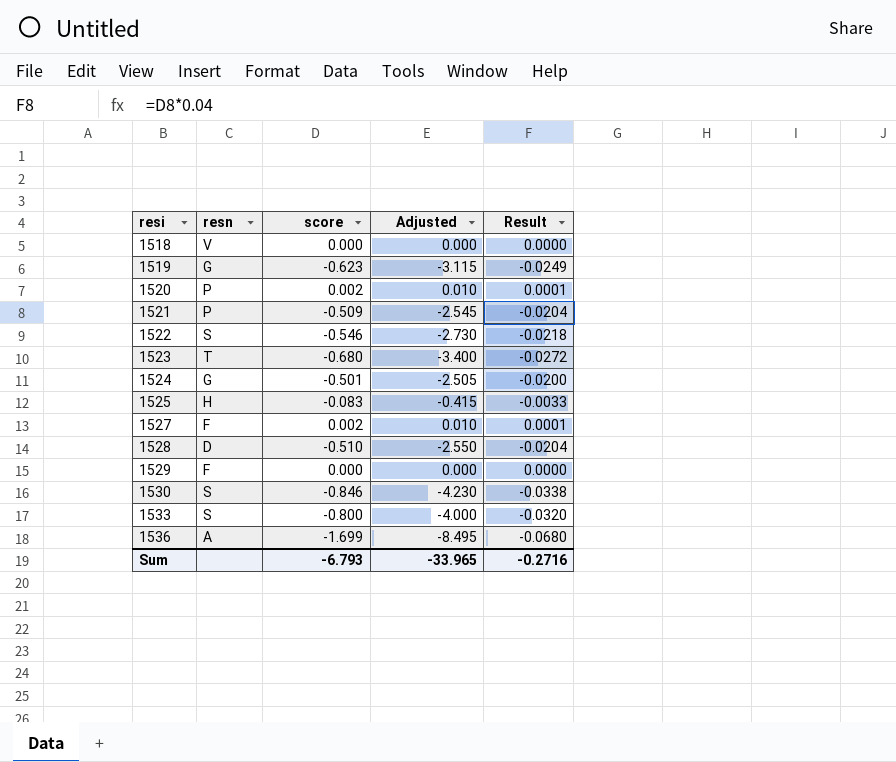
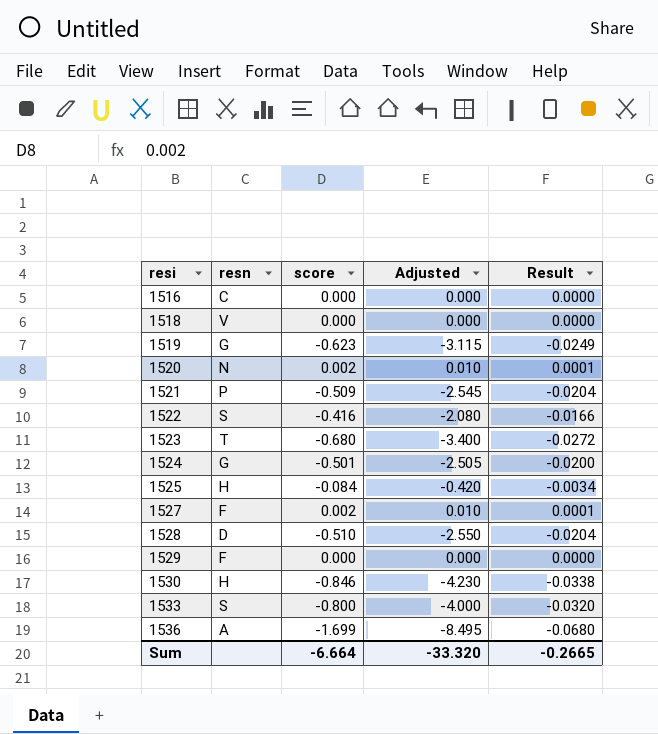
row 1516: none -> C | 0.000 | 0.000 | 0.0000
1520 | resn: P -> N
1522 | score: -0.546 -> -0.416
1522 | Adjusted: -2.730 -> -2.080
1522 | Result: -0.0218 -> -0.0166
1525 | score: -0.083 -> -0.084
1525 | Adjusted: -0.415 -> -0.420
1525 | Result: -0.0033 -> -0.0034
1530 | resn: S -> H
Sum | score: -6.793 -> -6.664
Sum | Adjusted: -33.965 -> -33.320
Sum | Result: -0.2716 -> -0.2665

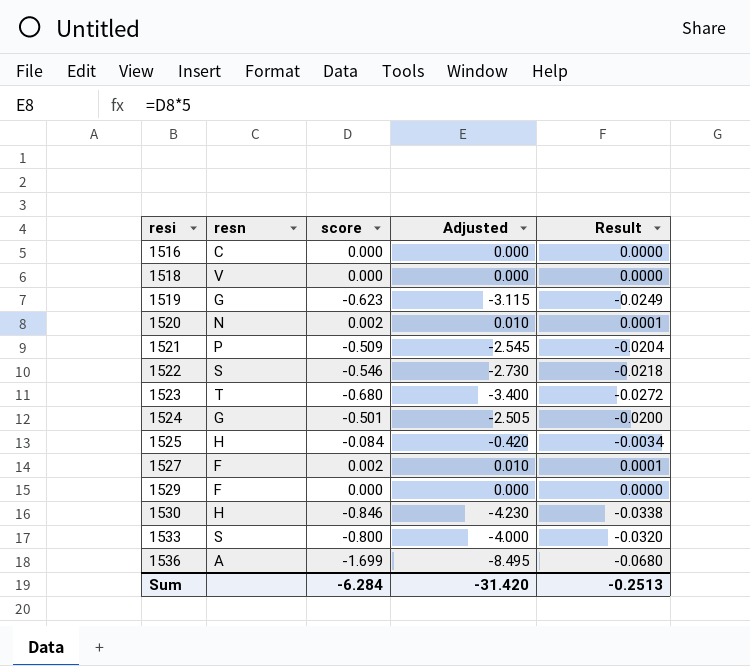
row 1528: D | -0.510 | -2.550 | -0.0204 -> none
1522 | score: -0.416 -> -0.546
1522 | Adjusted: -2.080 -> -2.730
1522 | Result: -0.0166 -> -0.0218
Sum | score: -6.664 -> -6.284
Sum | Adjusted: -33.320 -> -31.420
Sum | Result: -0.2665 -> -0.2513

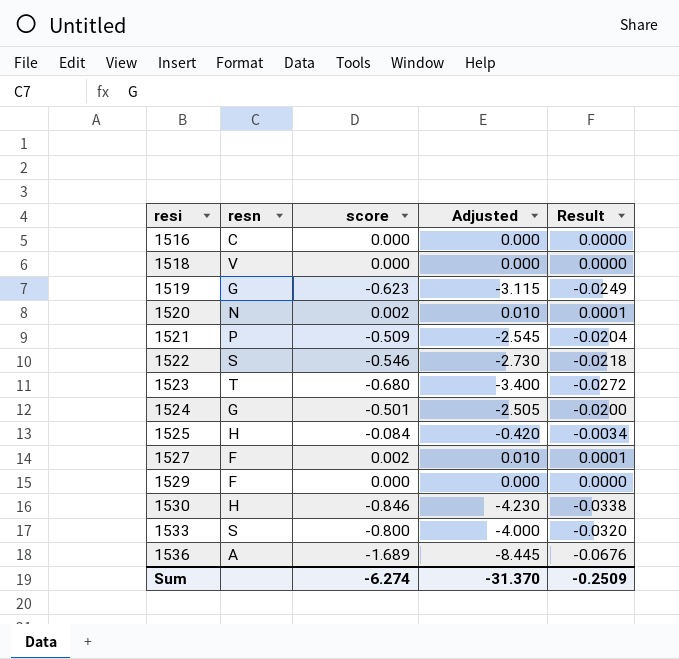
1536 | score: -1.699 -> -1.689
1536 | Adjusted: -8.495 -> -8.445
1536 | Result: -0.0680 -> -0.0676
Sum | score: -6.284 -> -6.274
Sum | Adjusted: -31.420 -> -31.370
Sum | Result: -0.2513 -> -0.2509

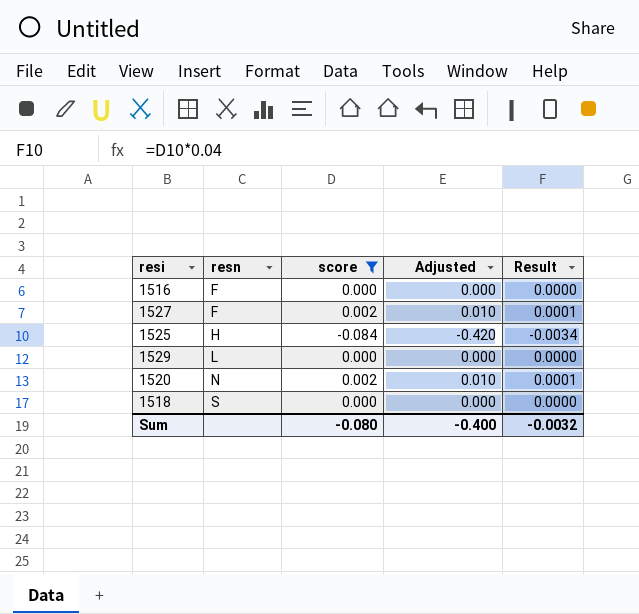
filter: none -> score >= -0.084
row order: resi ascending -> resn ascending
1516 | resn: C -> F
1529 | resn: F -> L
1518 | resn: V -> S
Sum | score: -6.274 -> -0.080
Sum | Adjusted: -31.370 -> -0.400
Sum | Result: -0.2509 -> -0.0032

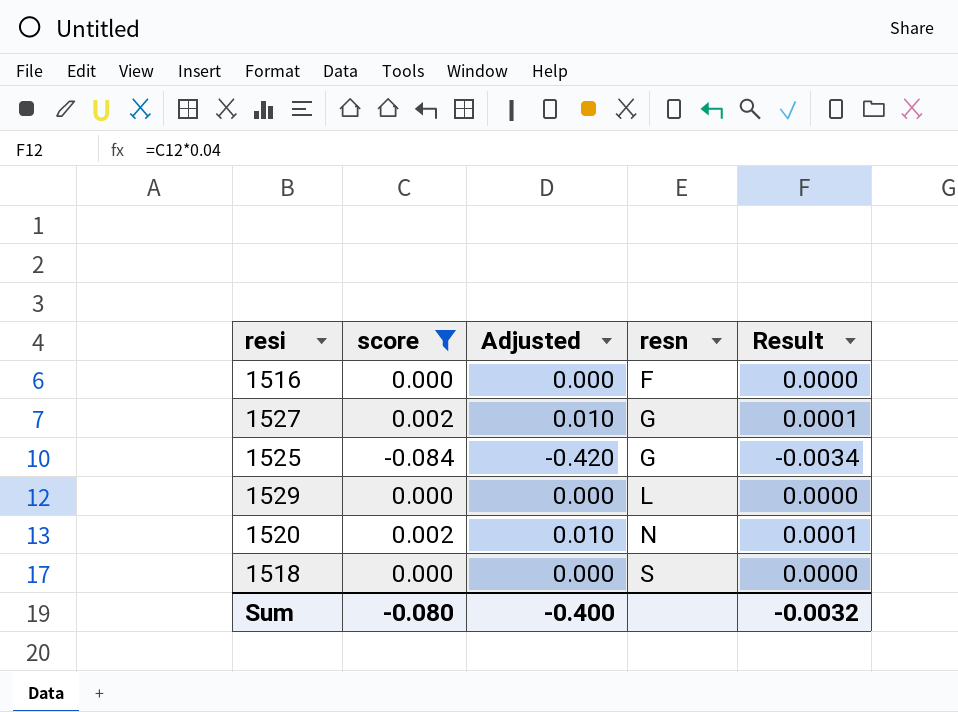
column resn | position: 2 -> 4
1527 | resn: F -> G
1525 | resn: H -> G

